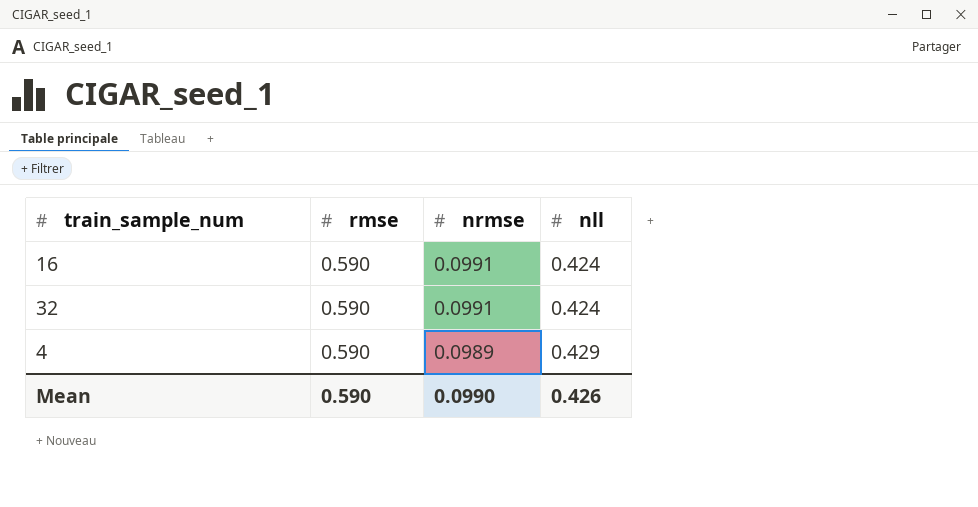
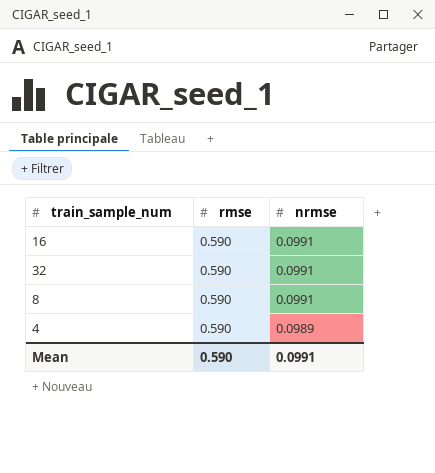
column nll | position: 4 -> none
row 8: none -> 0.590 | 0.0991
Mean | nrmse: 0.0990 -> 0.0991

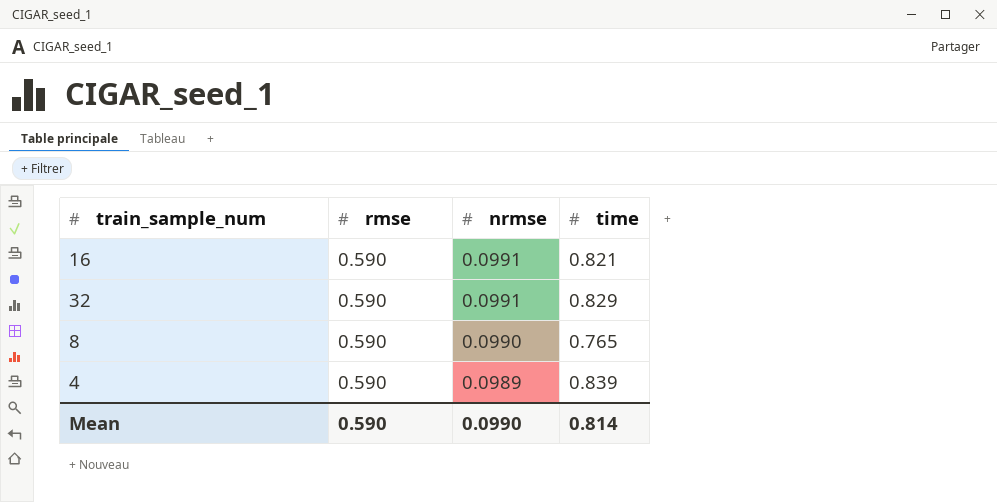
column time | position: none -> 4
8 | nrmse: 0.0991 -> 0.0990
Mean | nrmse: 0.0991 -> 0.0990

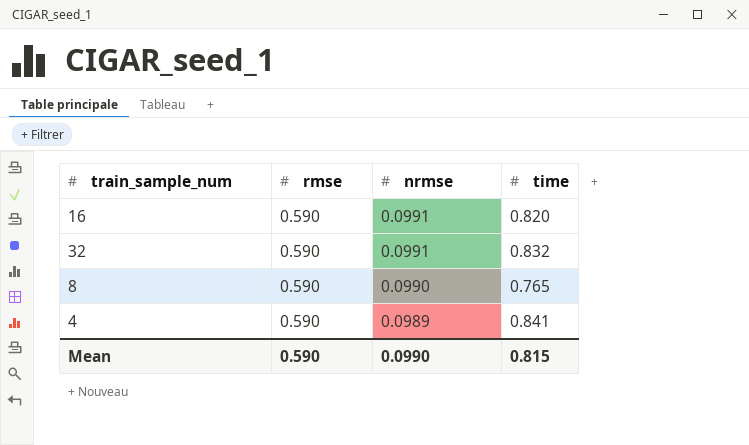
16 | time: 0.821 -> 0.820
32 | time: 0.829 -> 0.832
4 | time: 0.839 -> 0.841
Mean | time: 0.814 -> 0.815

